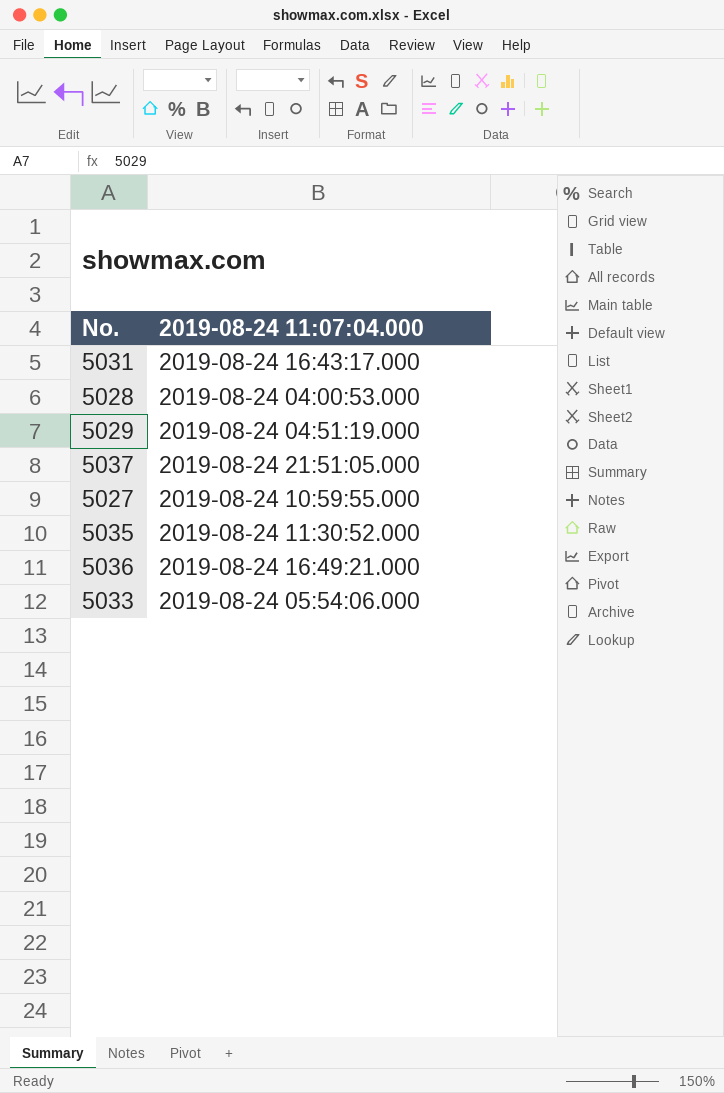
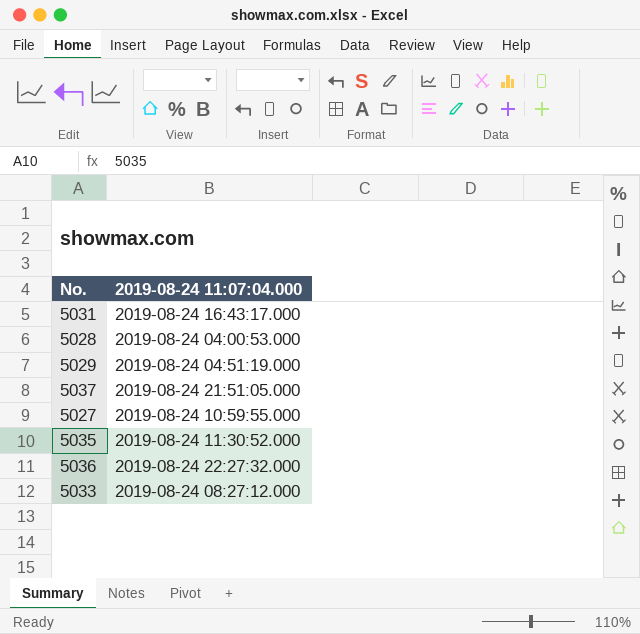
5036 | 2019-08-24 11:07:04.000: 2019-08-24 16:49:21.000 -> 2019-08-24 22:27:32.000
5033 | 2019-08-24 11:07:04.000: 2019-08-24 05:54:06.000 -> 2019-08-24 08:27:12.000

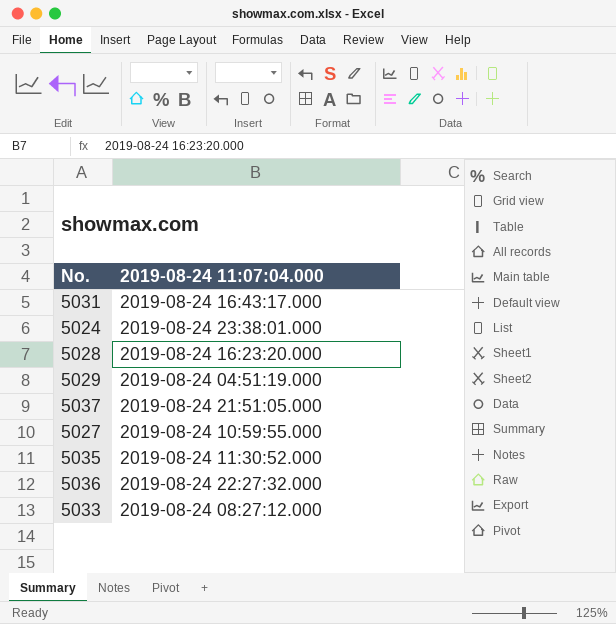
row 5024: none -> 2019-08-24 23:38:01.000
5028 | 2019-08-24 11:07:04.000: 2019-08-24 04:00:53.000 -> 2019-08-24 16:23:20.000

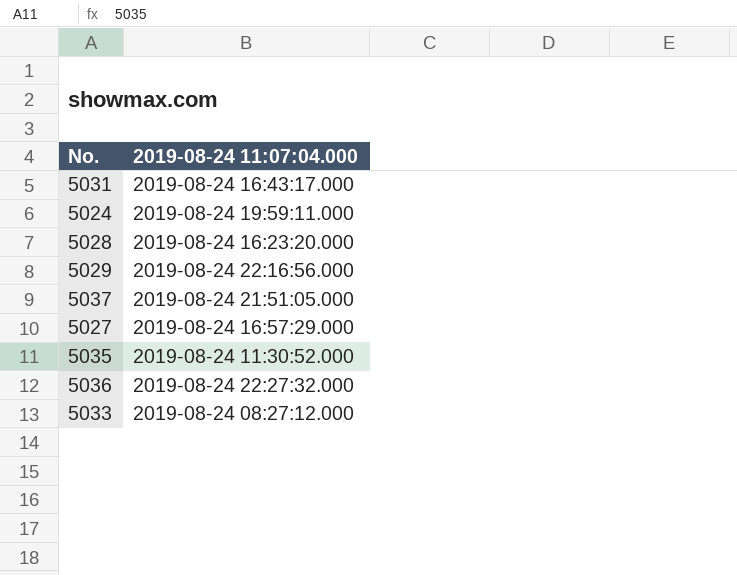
5024 | 2019-08-24 11:07:04.000: 2019-08-24 23:38:01.000 -> 2019-08-24 19:59:11.000
5029 | 2019-08-24 11:07:04.000: 2019-08-24 04:51:19.000 -> 2019-08-24 22:16:56.000
5027 | 2019-08-24 11:07:04.000: 2019-08-24 10:59:55.000 -> 2019-08-24 16:57:29.000

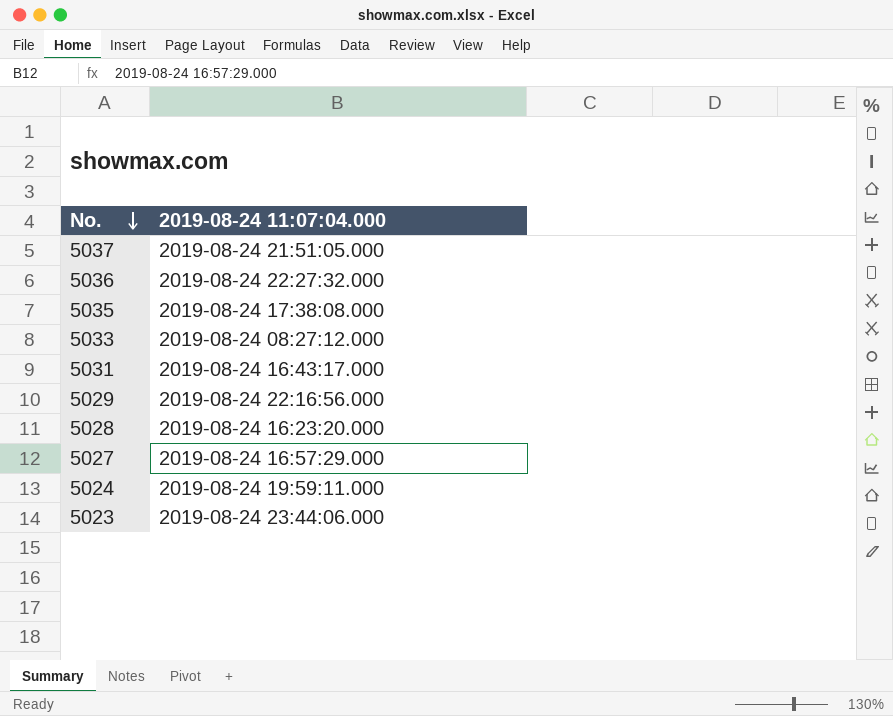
row order: none -> No. descending
5035 | 2019-08-24 11:07:04.000: 2019-08-24 11:30:52.000 -> 2019-08-24 17:38:08.000
row 5023: none -> 2019-08-24 23:44:06.000

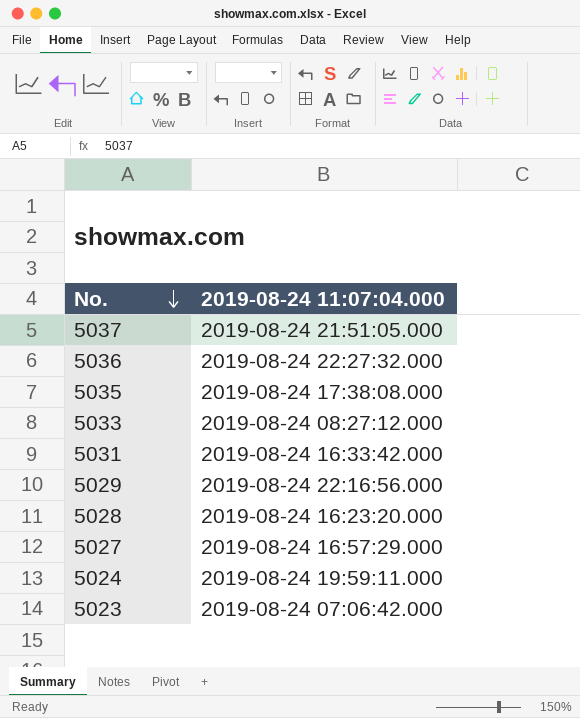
5031 | 2019-08-24 11:07:04.000: 2019-08-24 16:43:17.000 -> 2019-08-24 16:33:42.000
5023 | 2019-08-24 11:07:04.000: 2019-08-24 23:44:06.000 -> 2019-08-24 07:06:42.000

